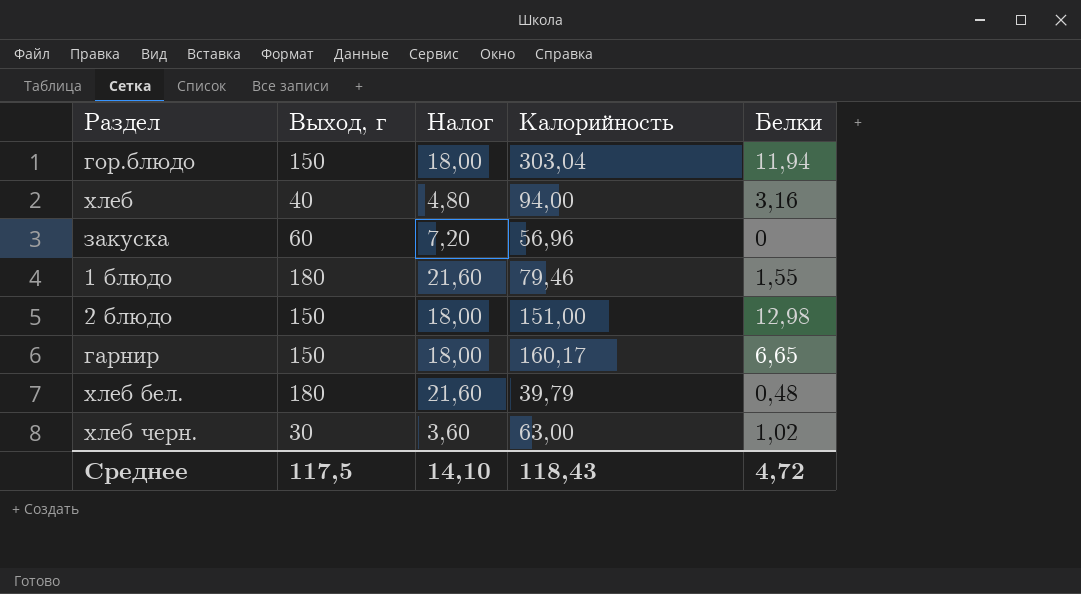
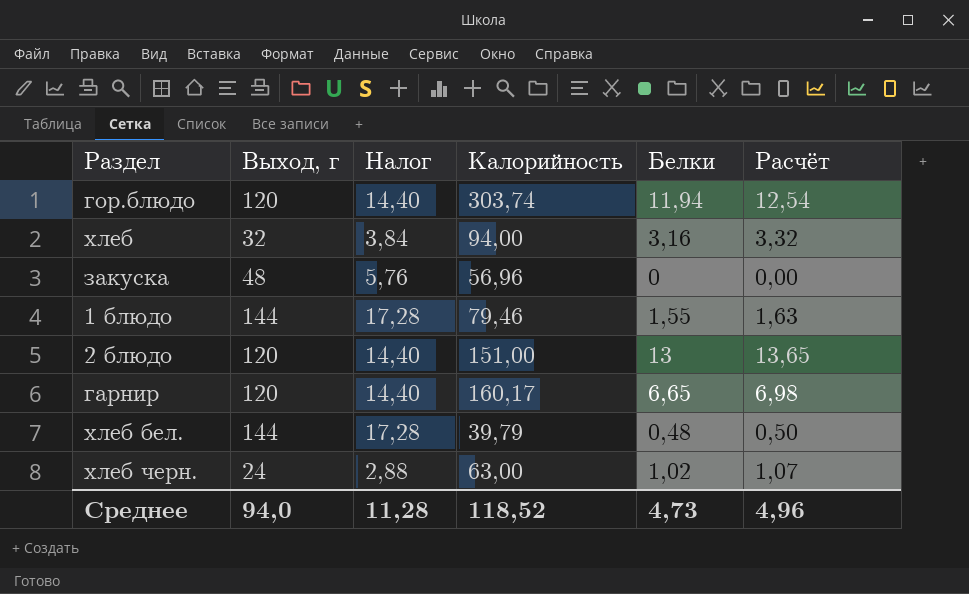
column Расчёт | formula: none -> [Белки] * 1,05
гор.блюдо | Выход, г: 150 -> 120
гор.блюдо | Налог: 18,00 -> 14,40
гор.блюдо | Калорийность: 303,04 -> 303,74
хлеб | Выход, г: 40 -> 32
хлеб | Налог: 4,80 -> 3,84
закуска | Выход, г: 60 -> 48
закуска | Налог: 7,20 -> 5,76
1 блюдо | Выход, г: 180 -> 144
1 блюдо | Налог: 21,60 -> 17,28
2 блюдо | Выход, г: 150 -> 120
2 блюдо | Налог: 18,00 -> 14,40
2 блюдо | Белки: 12,98 -> 13
гарнир | Выход, г: 150 -> 120
гарнир | Налог: 18,00 -> 14,40
хлеб бел. | Выход, г: 180 -> 144
хлеб бел. | Налог: 21,60 -> 17,28
хлеб черн. | Выход, г: 30 -> 24
хлеб черн. | Налог: 3,60 -> 2,88
Среднее | Выход, г: 117,5 -> 94,0
Среднее | Налог: 14,10 -> 11,28
Среднее | Калорийность: 118,43 -> 118,52
Среднее | Белки: 4,72 -> 4,73

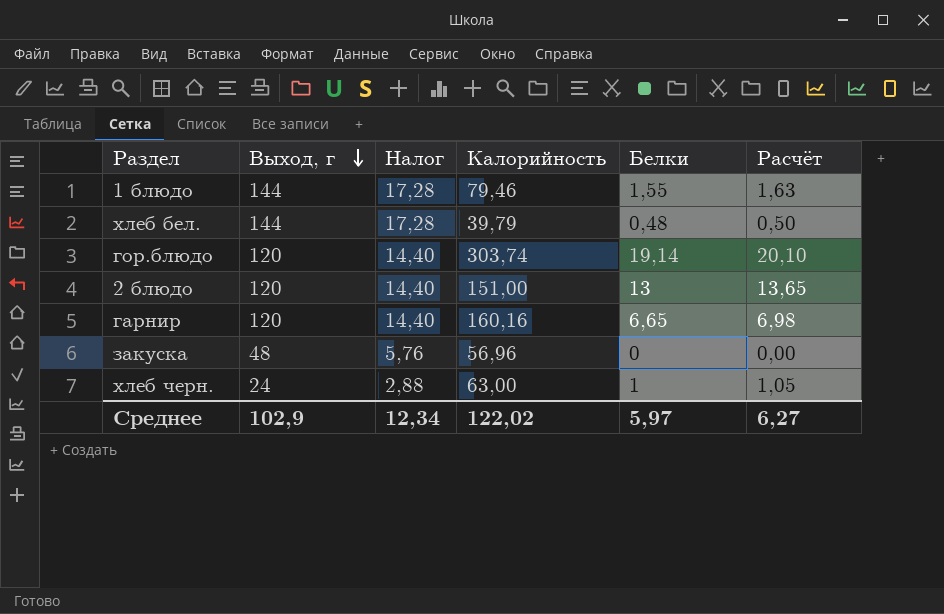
row order: none -> Выход, г descending
row хлеб: 32 | 3,84 | 94,00 | 3,16 | 3,32 -> none
гор.блюдо | Белки: 11,94 -> 19,14
гор.блюдо | Расчёт: 12,54 -> 20,10
гарнир | Калорийность: 160,17 -> 160,16
хлеб черн. | Белки: 1,02 -> 1
хлеб черн. | Расчёт: 1,07 -> 1,05
Среднее | Выход, г: 94,0 -> 102,9
Среднее | Налог: 11,28 -> 12,34
Среднее | Калорийность: 118,52 -> 122,02
Среднее | Белки: 4,73 -> 5,97
Среднее | Расчёт: 4,96 -> 6,27

